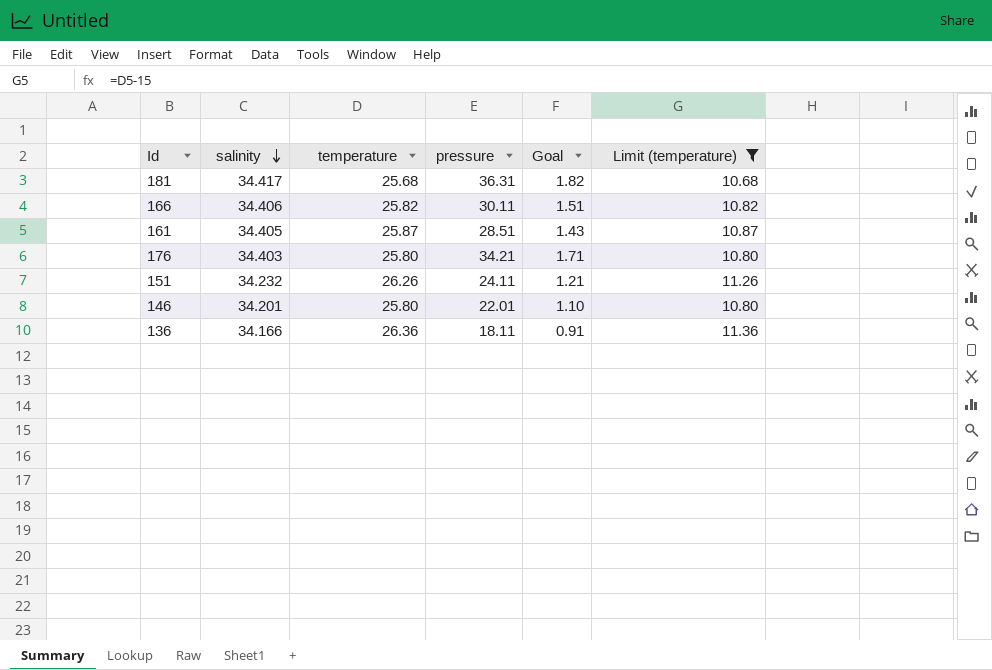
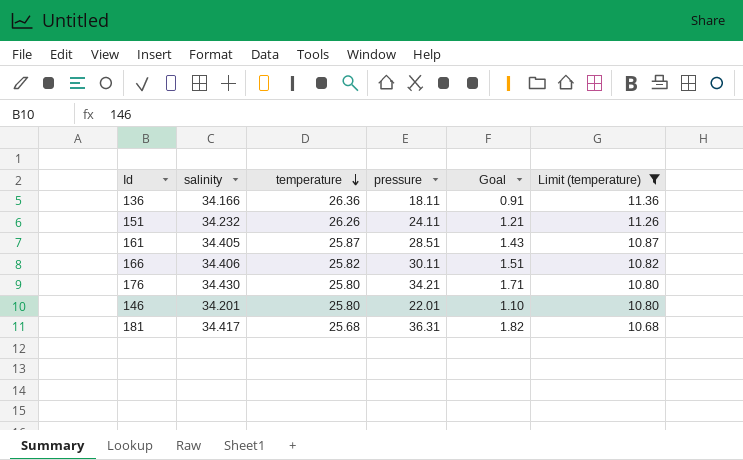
row order: salinity descending -> temperature descending
176 | salinity: 34.403 -> 34.430

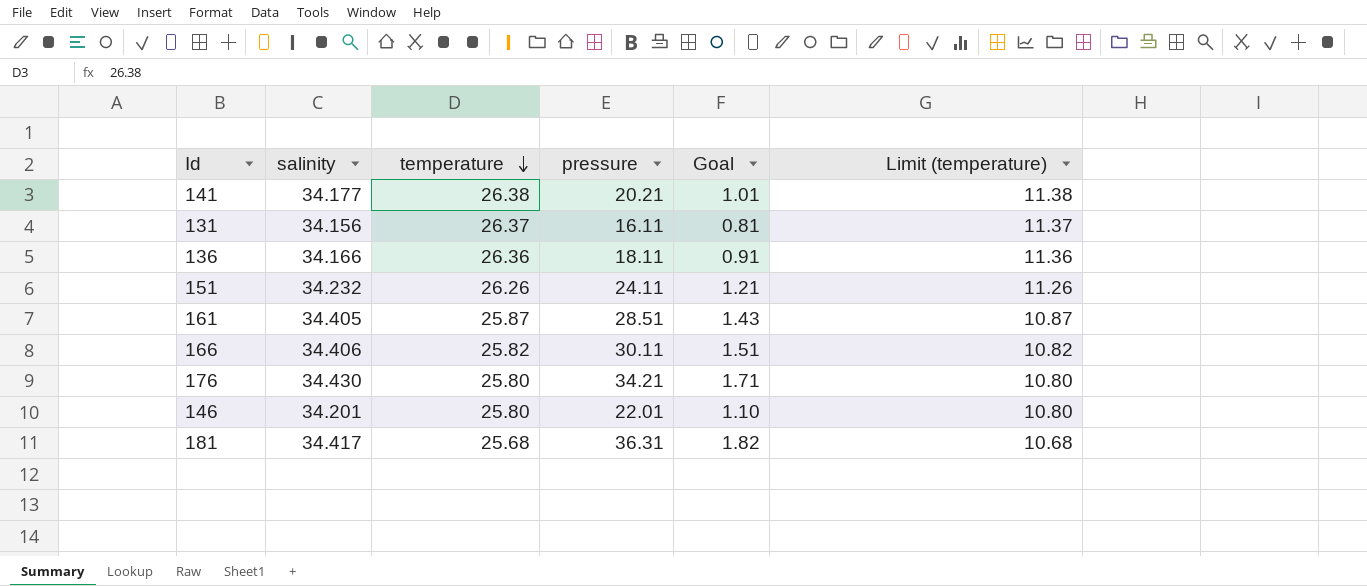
filter: Limit (temperature) <= 11.36 -> none

